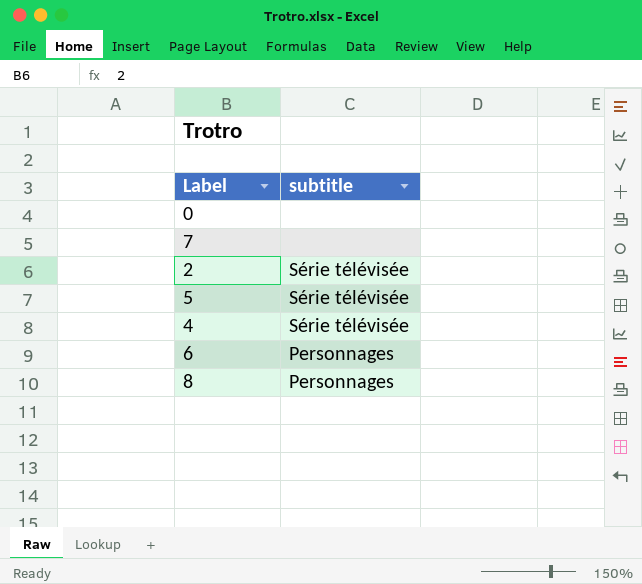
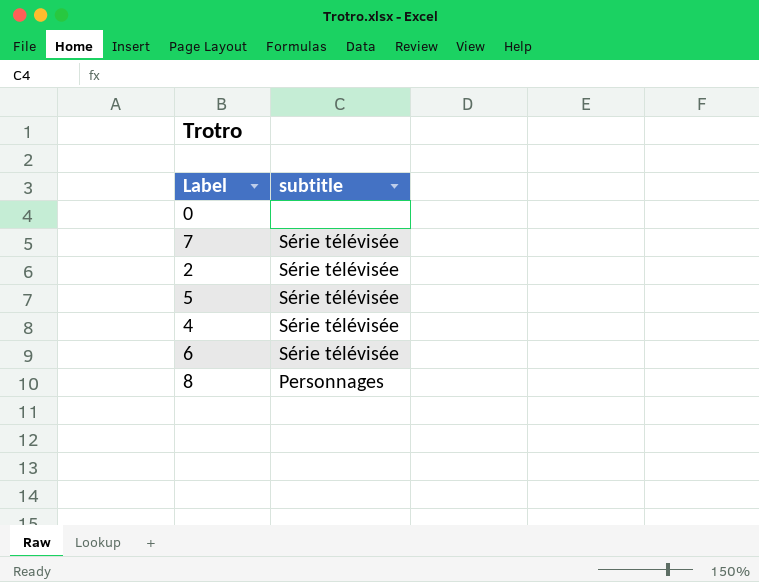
7 | subtitle: none -> Série télévisée
6 | subtitle: Personnages -> Série télévisée

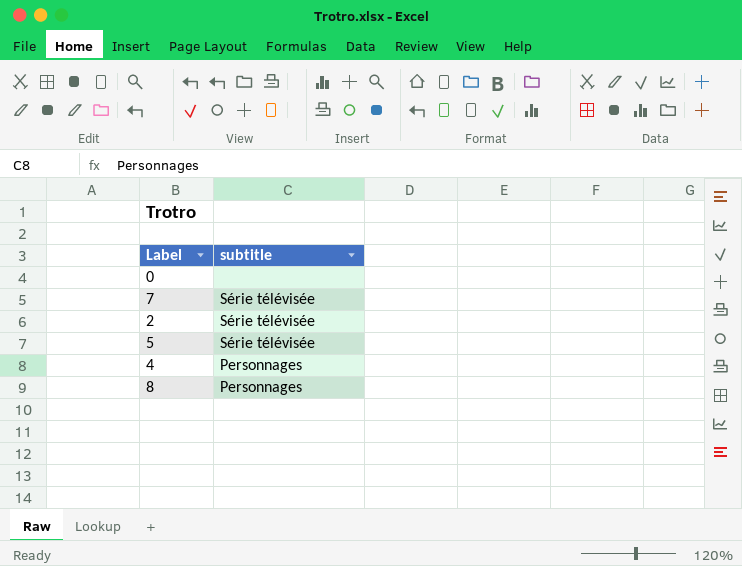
row 6: Série télévisée -> none
4 | subtitle: Série télévisée -> Personnages

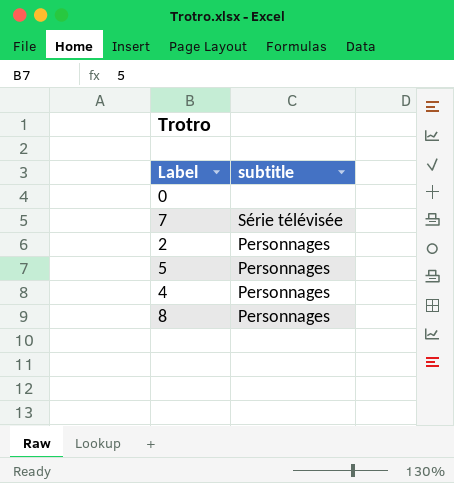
2 | subtitle: Série télévisée -> Personnages
5 | subtitle: Série télévisée -> Personnages

